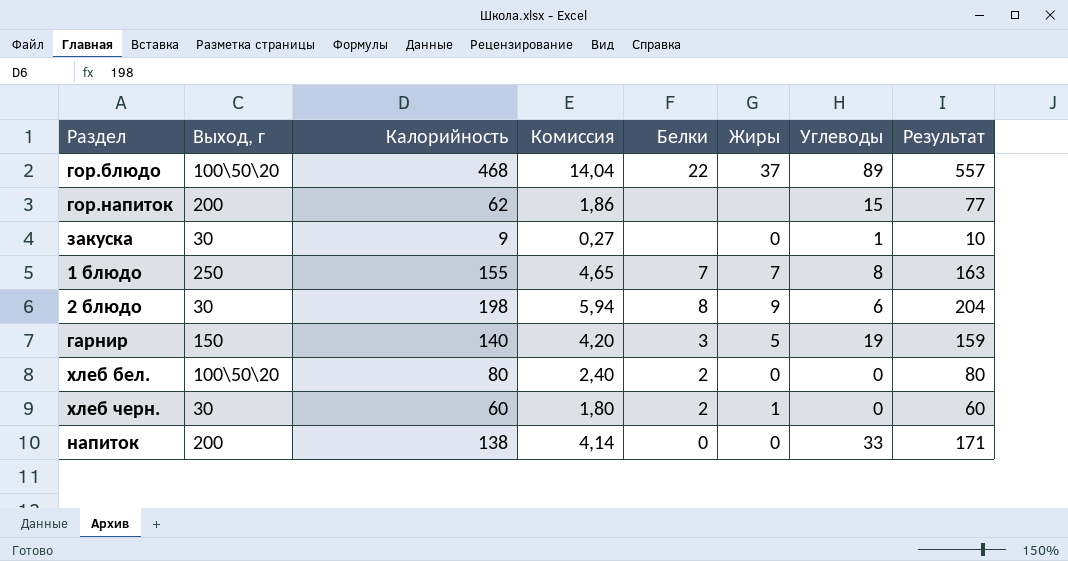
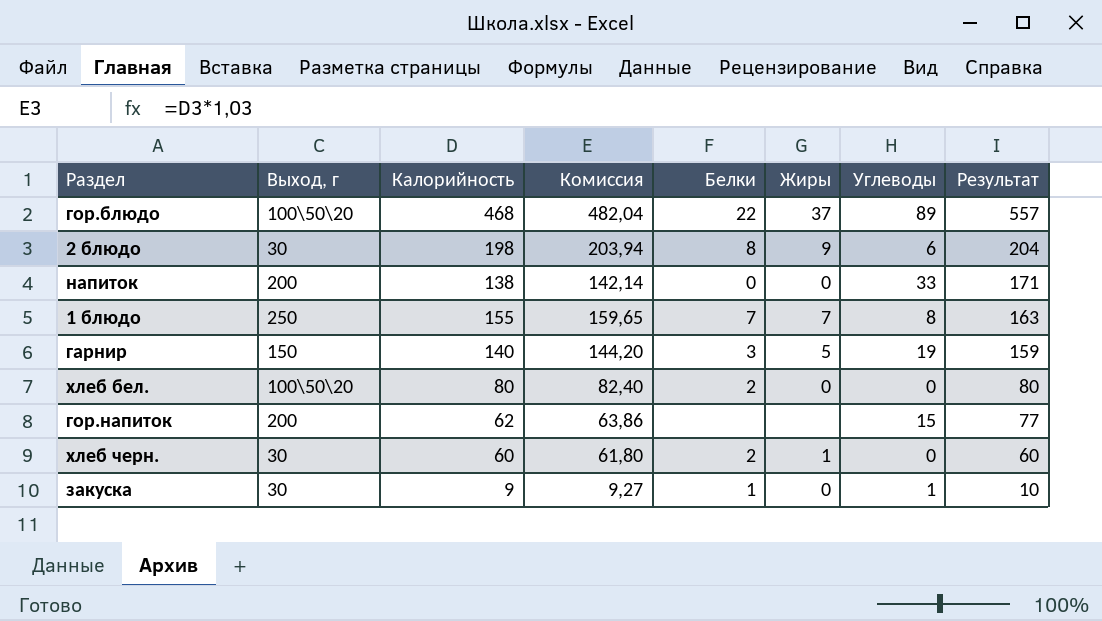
row order: none -> Результат descending
column Комиссия | formula: [Калорийность] * 0,03 -> [Калорийность] * 1,03
закуска | Белки: none -> 1

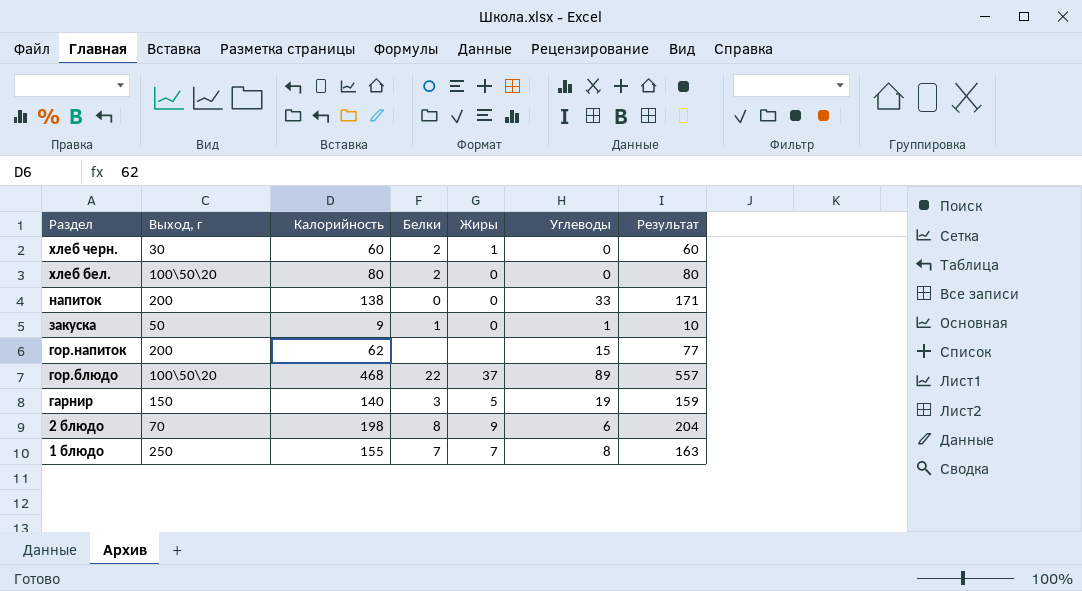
row order: Результат descending -> Раздел descending
column Комиссия | formula: [Калорийность] * 1,03 -> none
закуска | Выход, г: 30 -> 50
2 блюдо | Выход, г: 30 -> 70

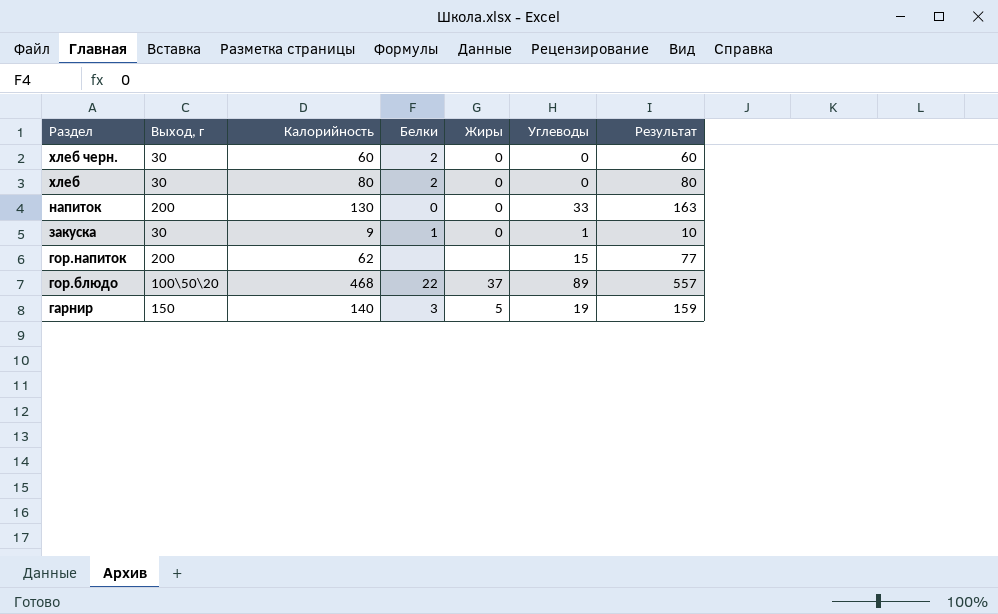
row хлеб бел.: 100\50\20 | 80 | 2 | 0 | 0 | 80 -> none
row 2 блюдо: 70 | 198 | 8 | 9 | 6 | 204 -> none
row 1 блюдо: 250 | 155 | 7 | 7 | 8 | 163 -> none
хлеб черн. | Жиры: 1 -> 0
row хлеб: none -> 30 | 80 | 2 | 0 | 0 | 80
напиток | Калорийность: 138 -> 130
напиток | Результат: 171 -> 163
закуска | Выход, г: 50 -> 30

